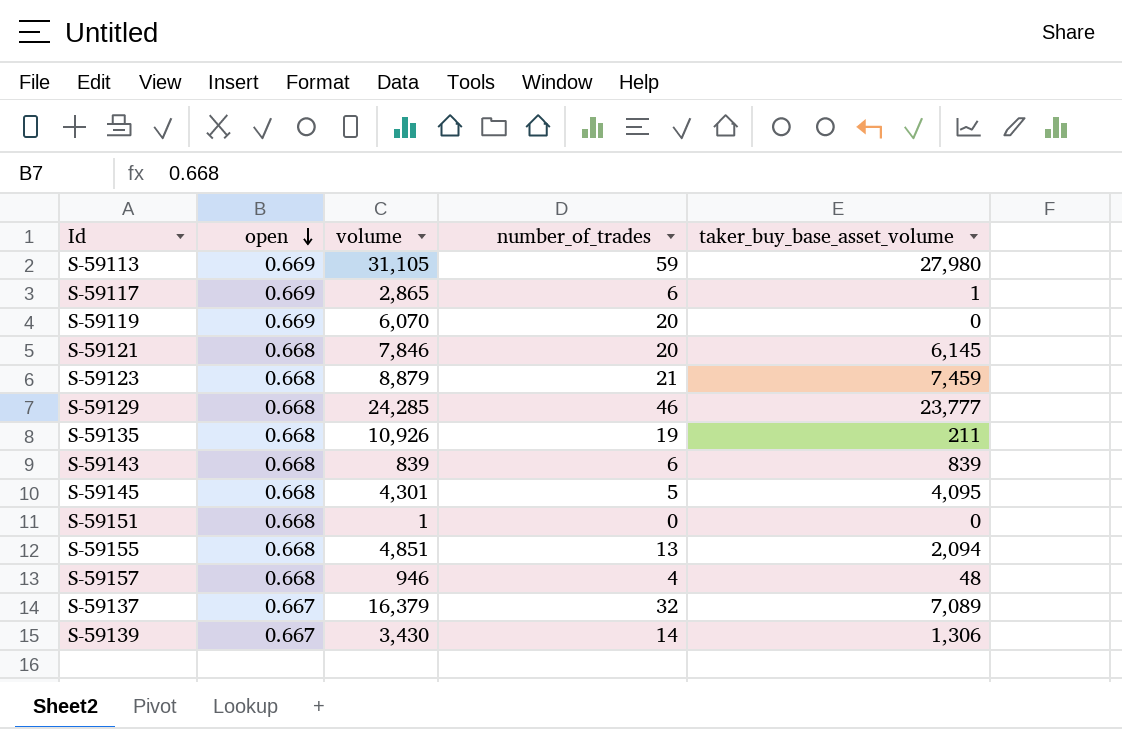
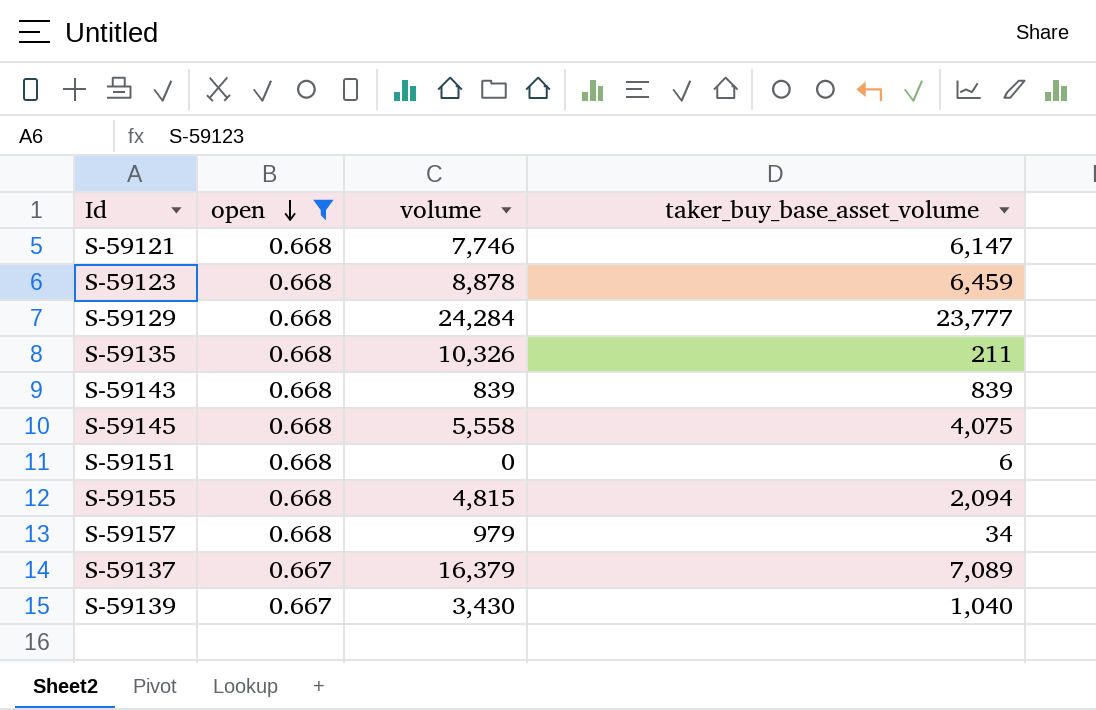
filter: none -> open != 0.669
column number_of_trades | position: 4 -> none
S-59121 | volume: 7,846 -> 7,746
S-59121 | taker_buy_base_asset_volume: 6,145 -> 6,147
S-59123 | volume: 8,879 -> 8,878
S-59123 | taker_buy_base_asset_volume: 7,459 -> 6,459
S-59129 | volume: 24,285 -> 24,284
S-59135 | volume: 10,926 -> 10,326
S-59145 | volume: 4,301 -> 5,558
S-59145 | taker_buy_base_asset_volume: 4,095 -> 4,075
S-59151 | volume: 1 -> 0
S-59151 | taker_buy_base_asset_volume: 0 -> 6
S-59155 | volume: 4,851 -> 4,815
S-59157 | volume: 946 -> 979
S-59157 | taker_buy_base_asset_volume: 48 -> 34
S-59139 | taker_buy_base_asset_volume: 1,306 -> 1,040

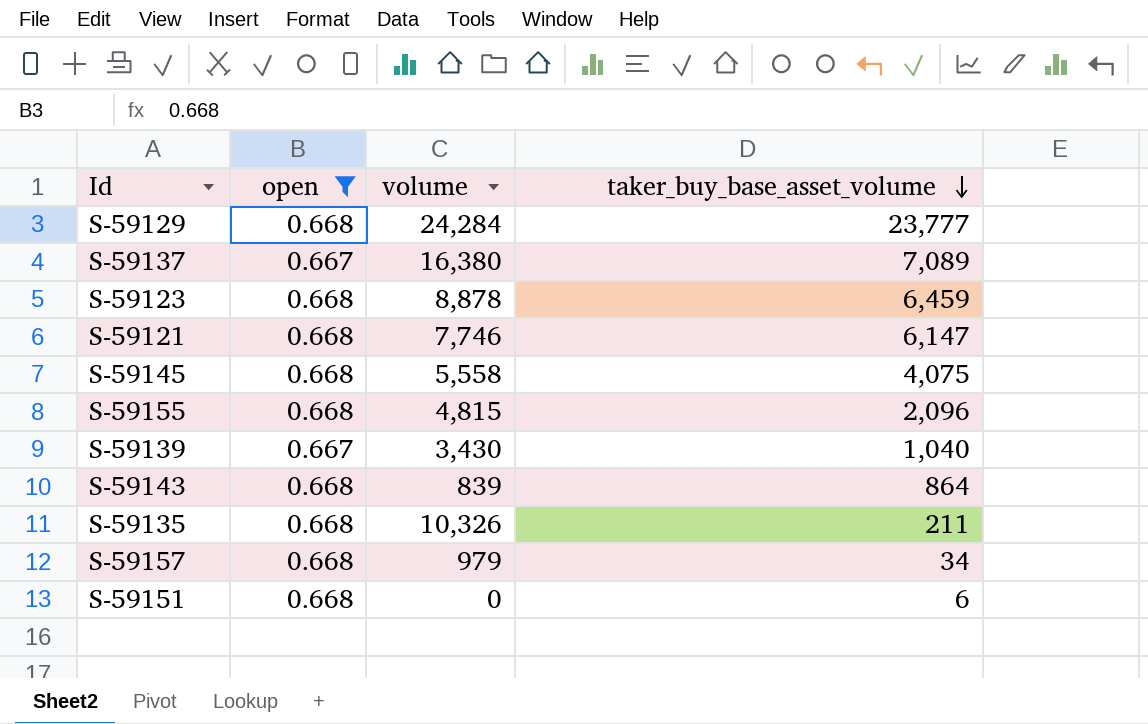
row order: open descending -> taker_buy_base_asset_volume descending
S-59137 | volume: 16,379 -> 16,380
S-59155 | taker_buy_base_asset_volume: 2,094 -> 2,096
S-59143 | taker_buy_base_asset_volume: 839 -> 864

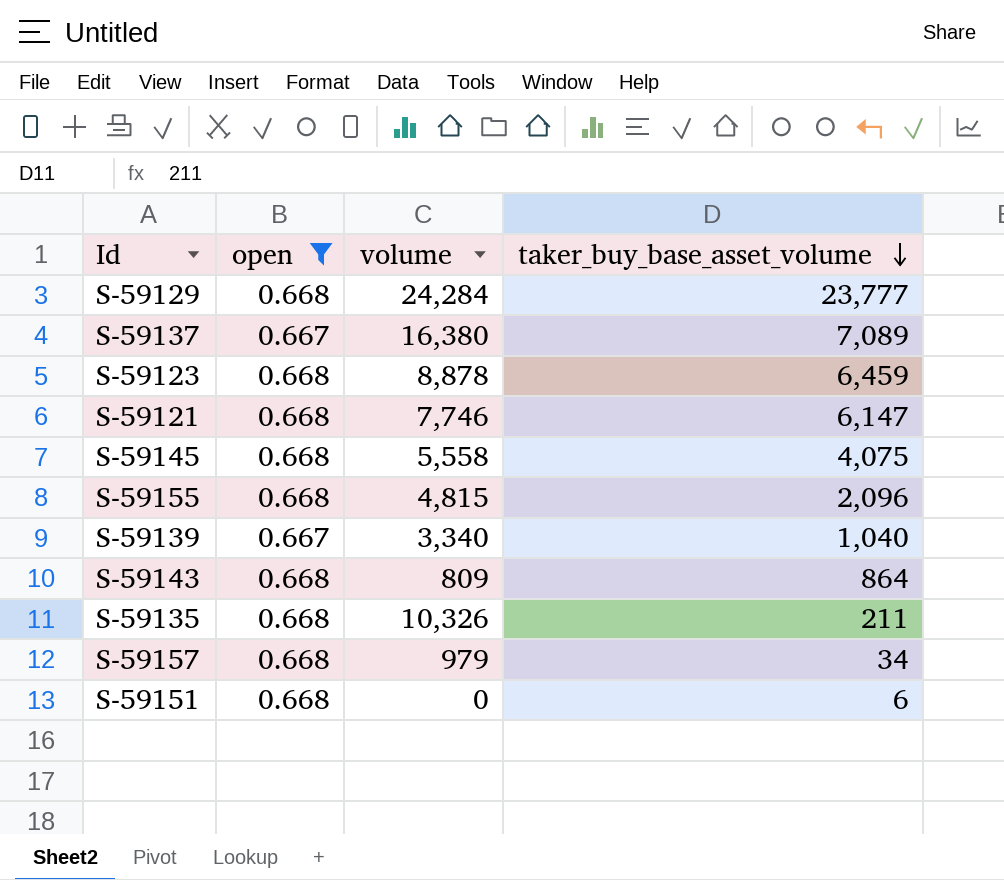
S-59139 | volume: 3,430 -> 3,340
S-59143 | volume: 839 -> 809

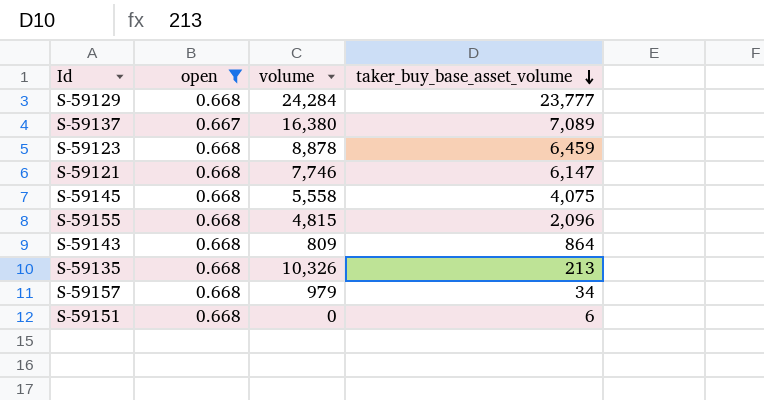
row S-59139: 0.667 | 3,340 | 1,040 -> none
S-59135 | taker_buy_base_asset_volume: 211 -> 213

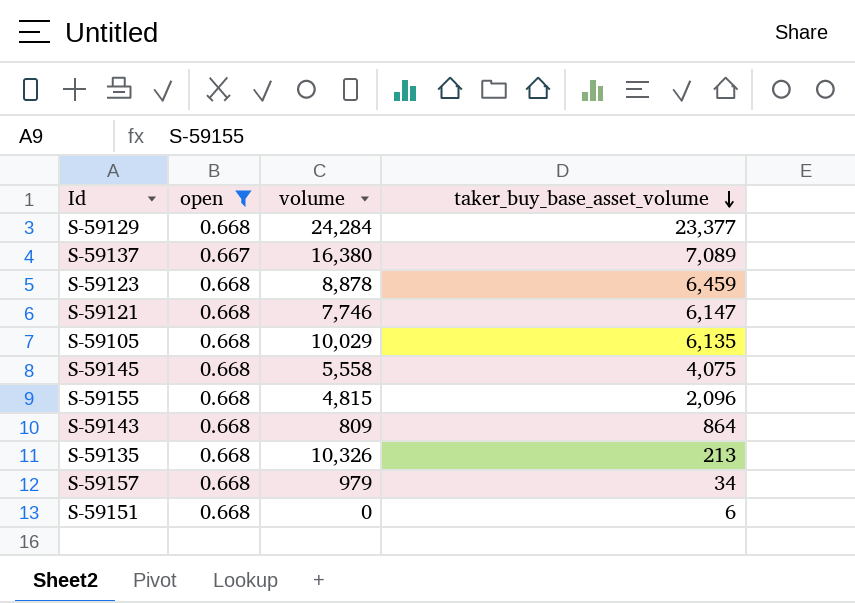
S-59129 | taker_buy_base_asset_volume: 23,777 -> 23,377
row S-59105: none -> 0.668 | 10,029 | 6,135

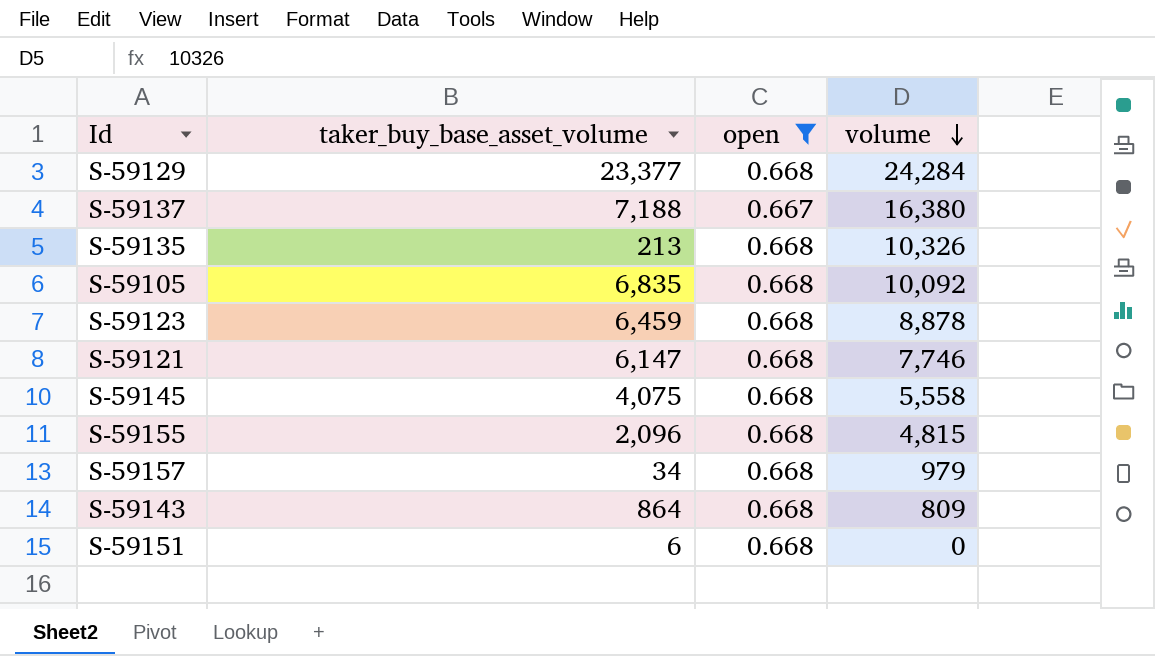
row order: taker_buy_base_asset_volume descending -> volume descending
column taker_buy_base_asset_volume | position: 4 -> 2
S-59137 | taker_buy_base_asset_volume: 7,089 -> 7,188
S-59105 | taker_buy_base_asset_volume: 6,135 -> 6,835
S-59105 | volume: 10,029 -> 10,092

